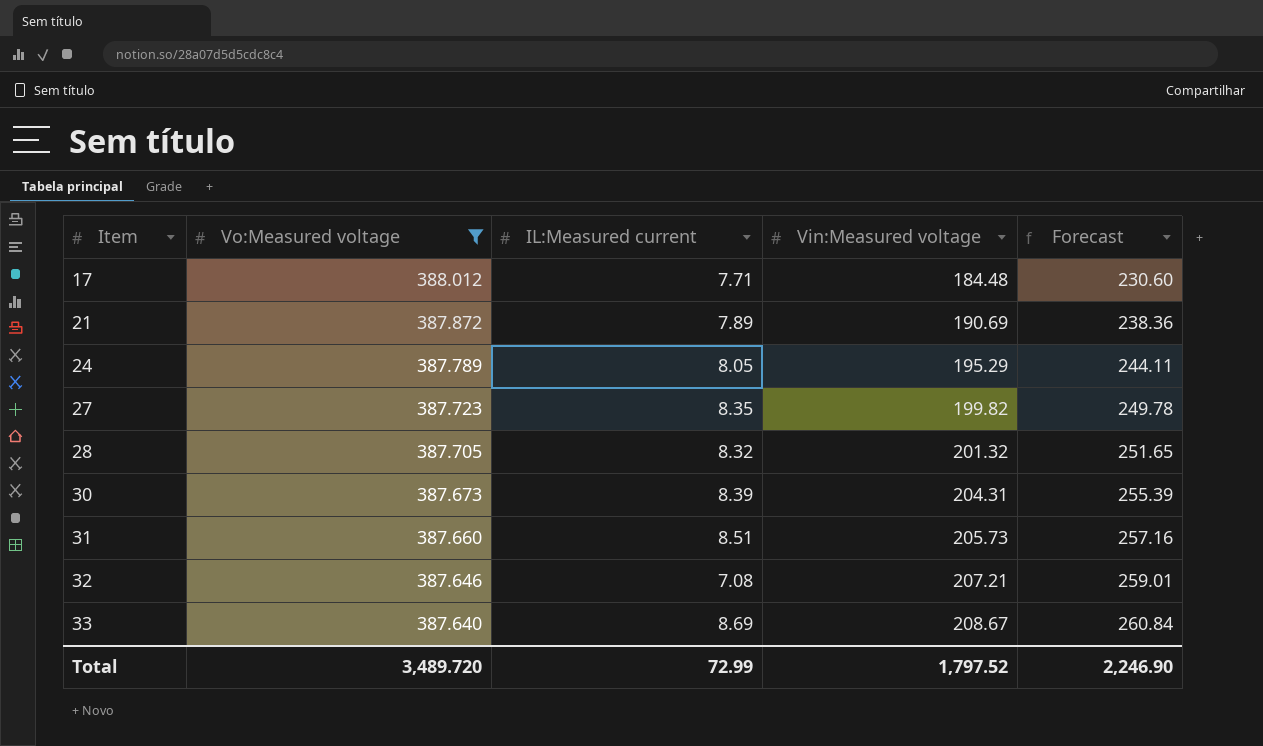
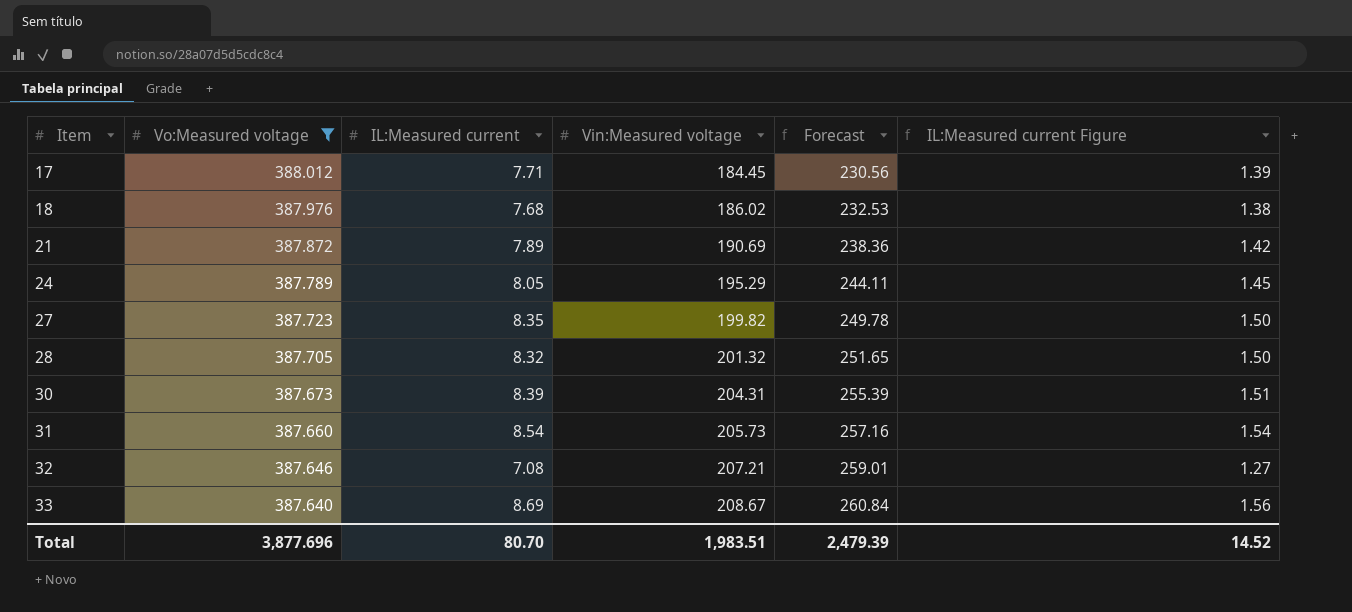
column IL:Measured current Figure | formula: none -> [IL:Measured current] * 0.18
17 | Vin:Measured voltage: 184.48 -> 184.45
17 | Forecast: 230.60 -> 230.56
row 18: none -> 387.976 | 7.68 | 186.02 | 232.53 | 1.38
31 | IL:Measured current: 8.51 -> 8.54
Total | Vo:Measured voltage: 3,489.720 -> 3,877.696
Total | IL:Measured current: 72.99 -> 80.70
Total | Vin:Measured voltage: 1,797.52 -> 1,983.51
Total | Forecast: 2,246.90 -> 2,479.39

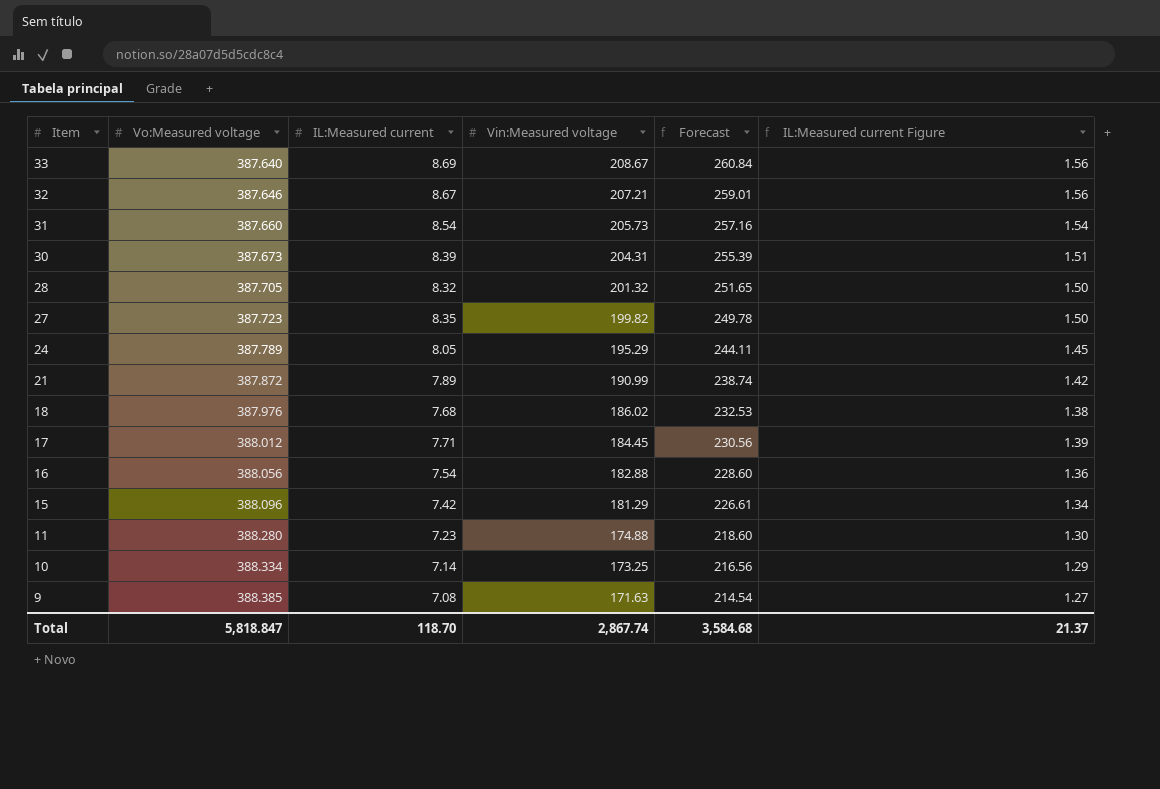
filter: Vo:Measured voltage <= 388.012 -> none
row order: Item ascending -> Item descending
32 | IL:Measured current: 7.08 -> 8.67
32 | IL:Measured current Figure: 1.27 -> 1.56
21 | Vin:Measured voltage: 190.69 -> 190.99
21 | Forecast: 238.36 -> 238.74
Total | Vo:Measured voltage: 3,877.696 -> 5,818.847
Total | IL:Measured current: 80.70 -> 118.70
Total | Vin:Measured voltage: 1,983.51 -> 2,867.74
Total | Forecast: 2,479.39 -> 3,584.68
Total | IL:Measured current Figure: 14.52 -> 21.37

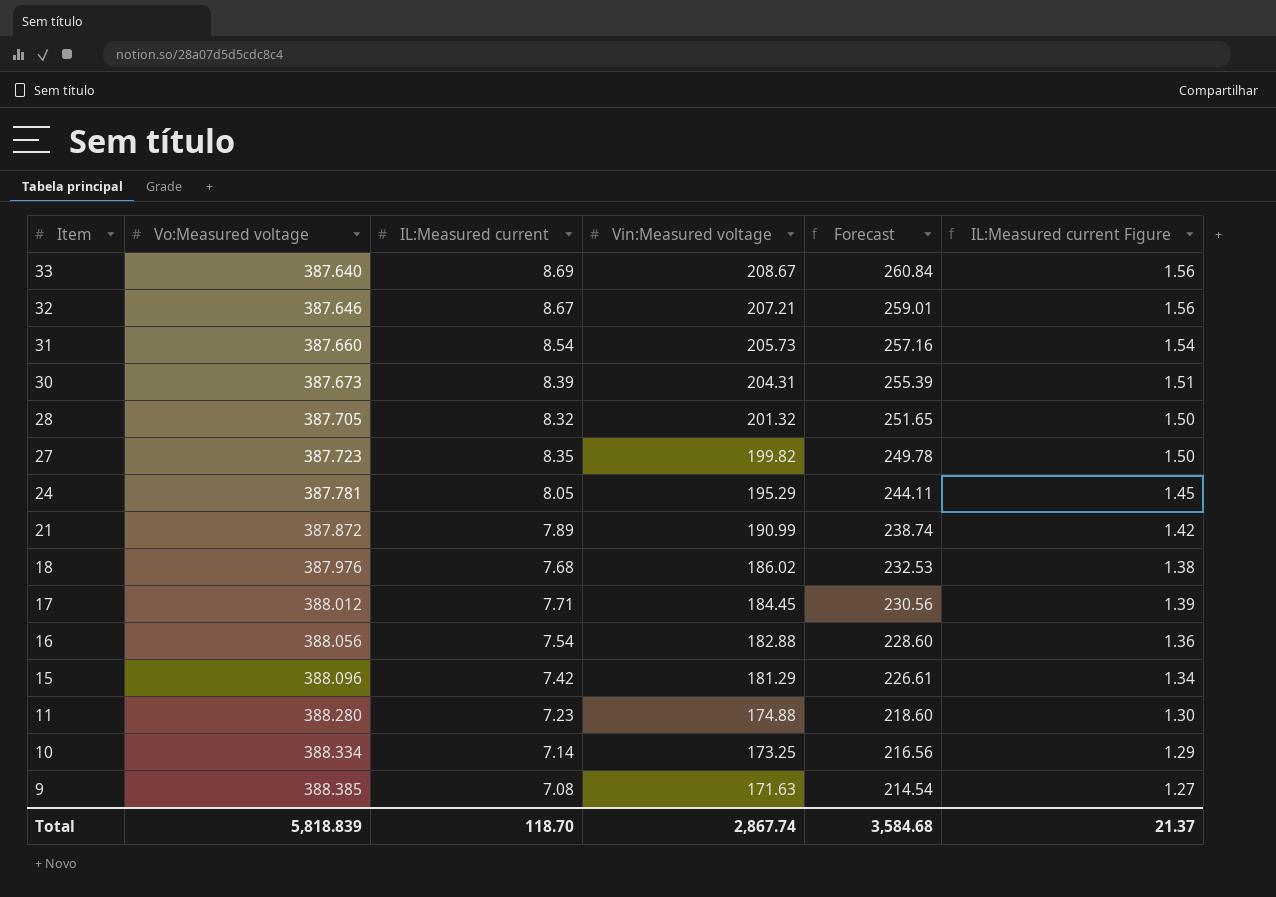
24 | Vo:Measured voltage: 387.789 -> 387.781
Total | Vo:Measured voltage: 5,818.847 -> 5,818.839

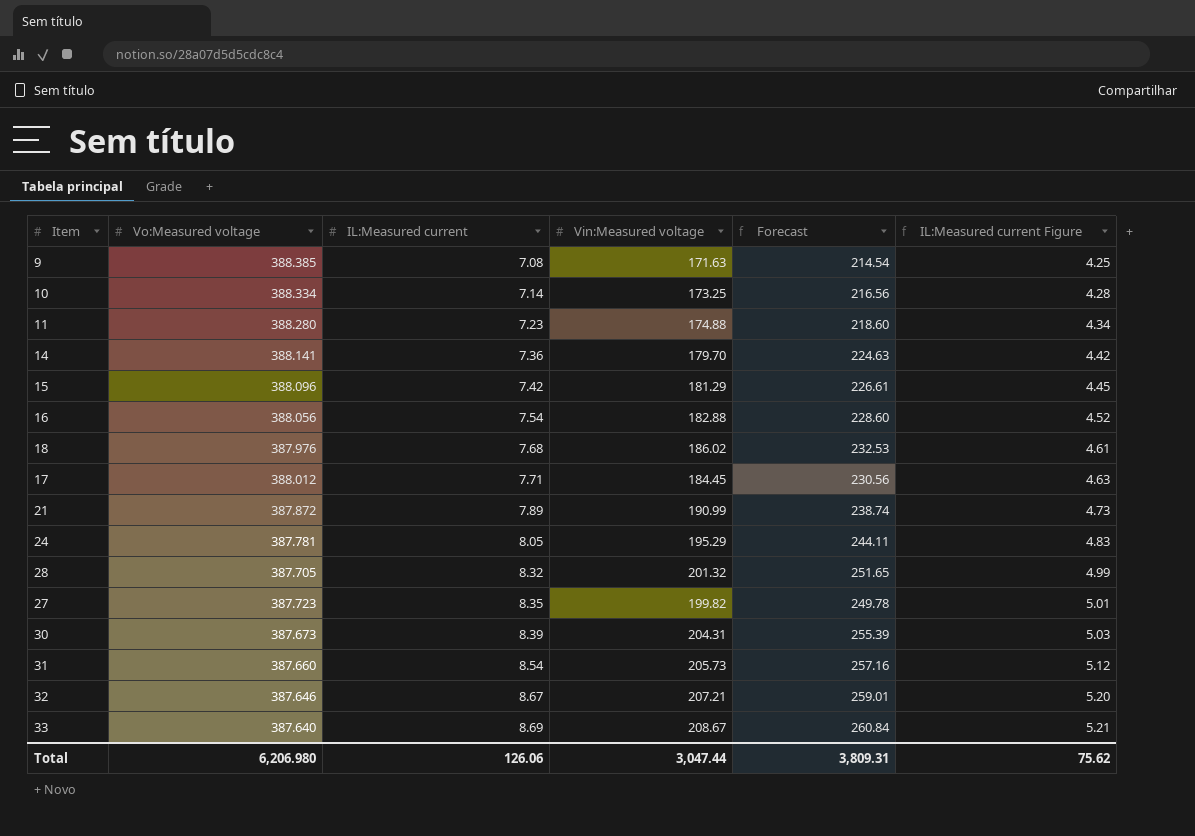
row order: Item descending -> IL:Measured current ascending
column IL:Measured current Figure | formula: [IL:Measured current] * 0.18 -> [IL:Measured current] * 0.6
row 14: none -> 388.141 | 7.36 | 179.70 | 224.63 | 4.42
Total | Vo:Measured voltage: 5,818.839 -> 6,206.980
Total | IL:Measured current: 118.70 -> 126.06
Total | Vin:Measured voltage: 2,867.74 -> 3,047.44
Total | Forecast: 3,584.68 -> 3,809.31
Total | IL:Measured current Figure: 21.37 -> 75.62

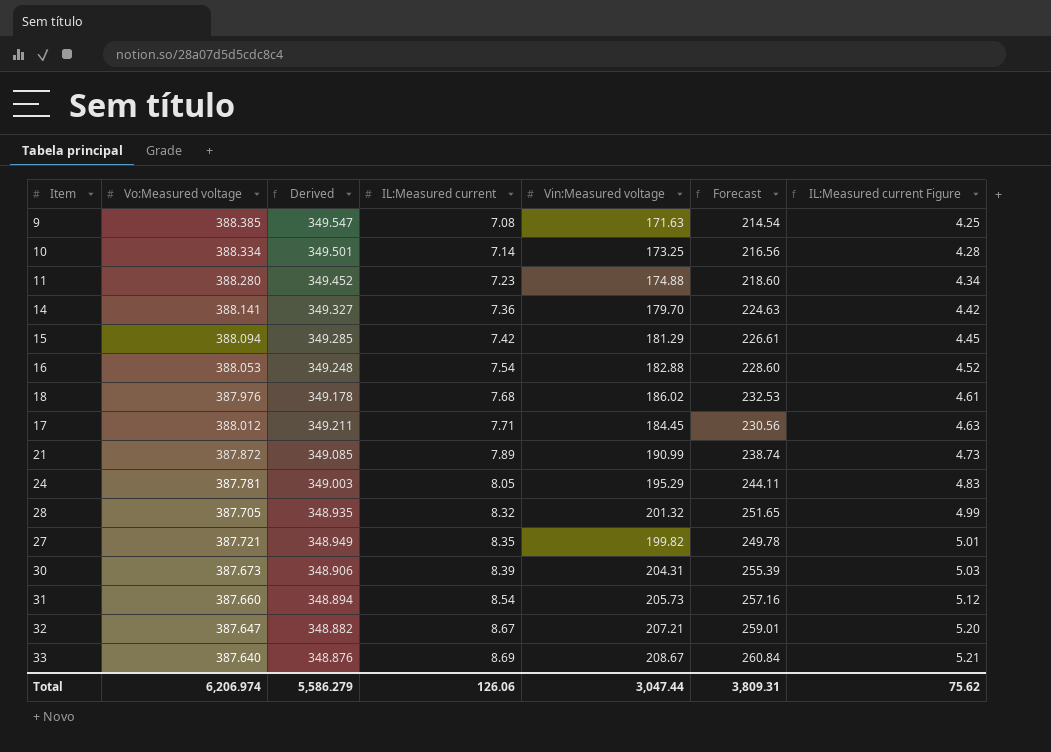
column Derived | formula: none -> [Vo:Measured voltage] * 0.9
15 | Vo:Measured voltage: 388.096 -> 388.094
16 | Vo:Measured voltage: 388.056 -> 388.053
27 | Vo:Measured voltage: 387.723 -> 387.721
32 | Vo:Measured voltage: 387.646 -> 387.647
Total | Vo:Measured voltage: 6,206.980 -> 6,206.974

